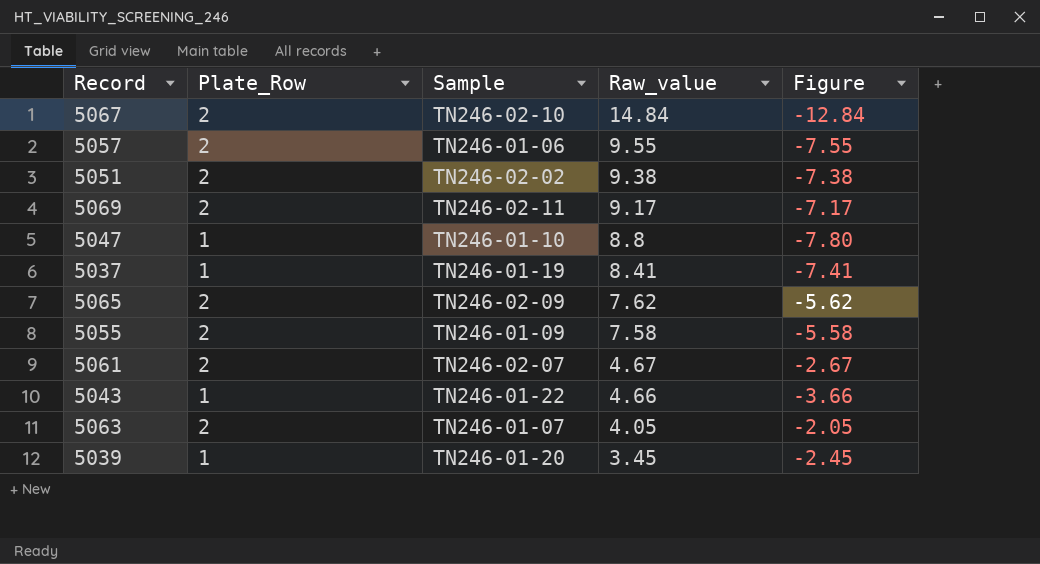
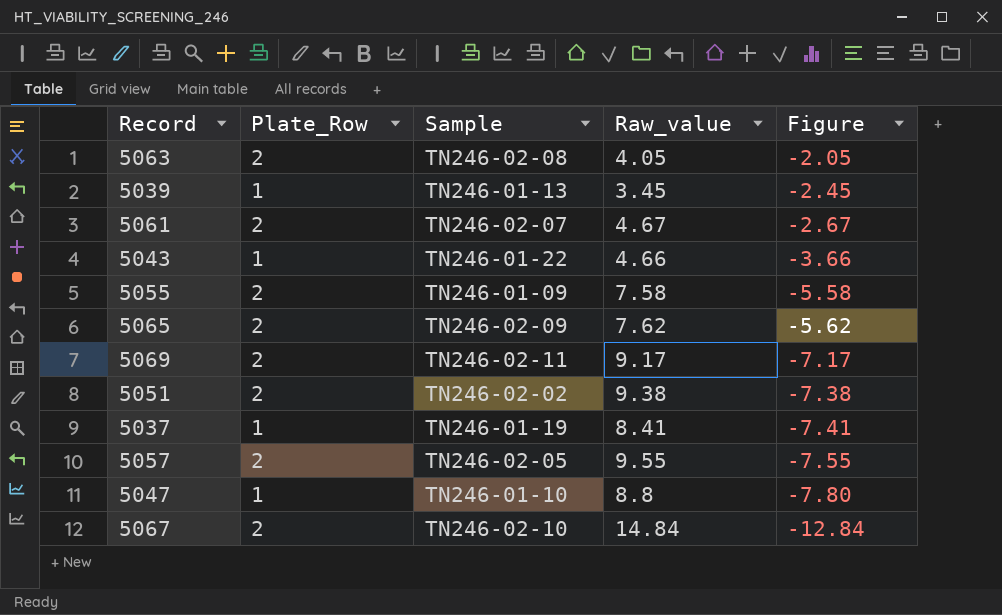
row order: Raw_value descending -> Figure descending
5063 | Sample: TN246-01-07 -> TN246-02-08
5039 | Sample: TN246-01-20 -> TN246-01-13
5057 | Sample: TN246-01-06 -> TN246-02-05

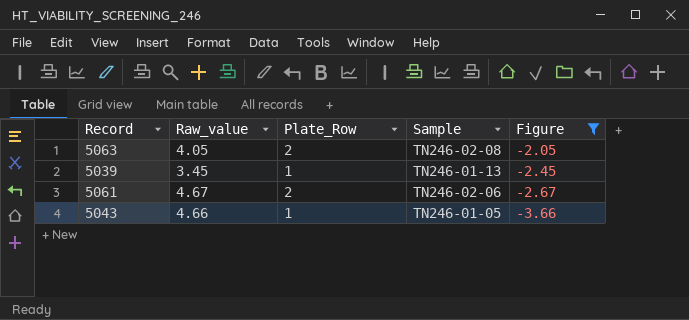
filter: none -> Figure >= -3.66
column Raw_value | position: 4 -> 2
5061 | Sample: TN246-02-07 -> TN246-02-06
5043 | Sample: TN246-01-22 -> TN246-01-05

